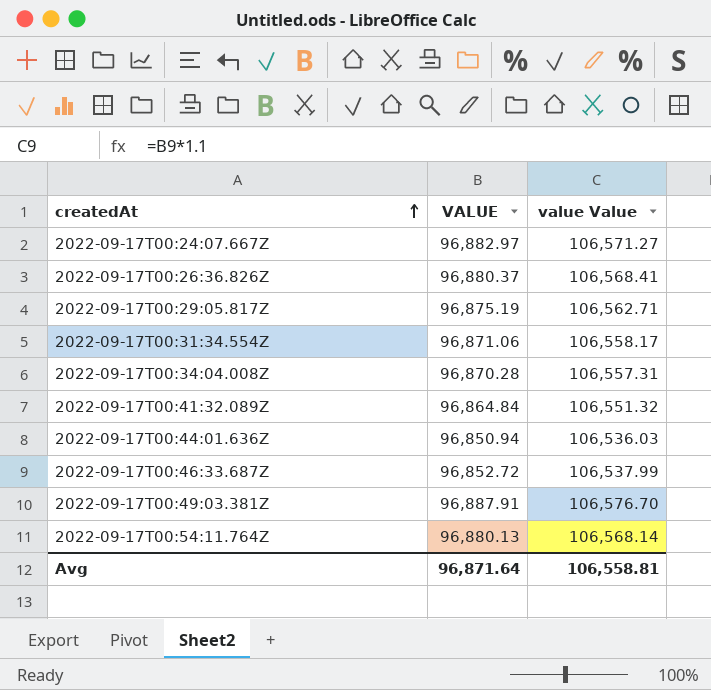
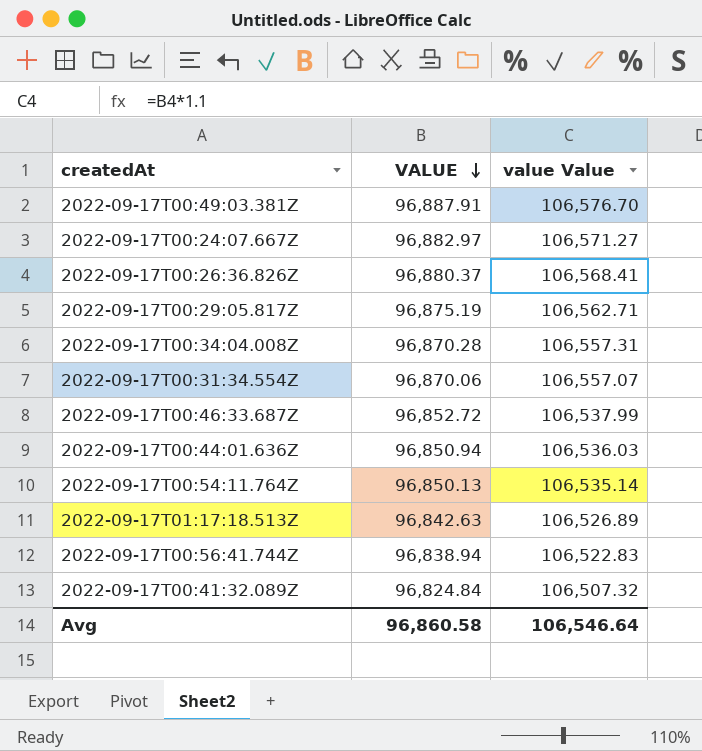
row order: createdAt ascending -> VALUE descending
2022-09-17T00:31:34.554Z | VALUE: 96,871.06 -> 96,870.06
2022-09-17T00:31:34.554Z | value Value: 106,558.17 -> 106,557.07
2022-09-17T00:54:11.764Z | VALUE: 96,880.13 -> 96,850.13
2022-09-17T00:54:11.764Z | value Value: 106,568.14 -> 106,535.14
row 2022-09-17T01:17:18.513Z: none -> 96,842.63 | 106,526.89
row 2022-09-17T00:56:41.744Z: none -> 96,838.94 | 106,522.83
2022-09-17T00:41:32.089Z | VALUE: 96,864.84 -> 96,824.84
2022-09-17T00:41:32.089Z | value Value: 106,551.32 -> 106,507.32
Avg | VALUE: 96,871.64 -> 96,860.58
Avg | value Value: 106,558.81 -> 106,546.64

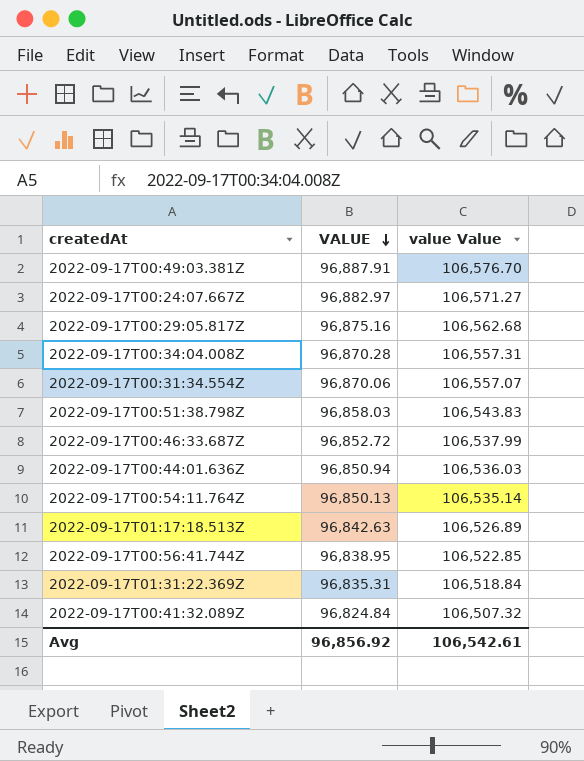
row 2022-09-17T00:26:36.826Z: 96,880.37 | 106,568.41 -> none
2022-09-17T00:29:05.817Z | VALUE: 96,875.19 -> 96,875.16
2022-09-17T00:29:05.817Z | value Value: 106,562.71 -> 106,562.68
row 2022-09-17T00:51:38.798Z: none -> 96,858.03 | 106,543.83
2022-09-17T00:56:41.744Z | VALUE: 96,838.94 -> 96,838.95
2022-09-17T00:56:41.744Z | value Value: 106,522.83 -> 106,522.85
row 2022-09-17T01:31:22.369Z: none -> 96,835.31 | 106,518.84
Avg | VALUE: 96,860.58 -> 96,856.92
Avg | value Value: 106,546.64 -> 106,542.61

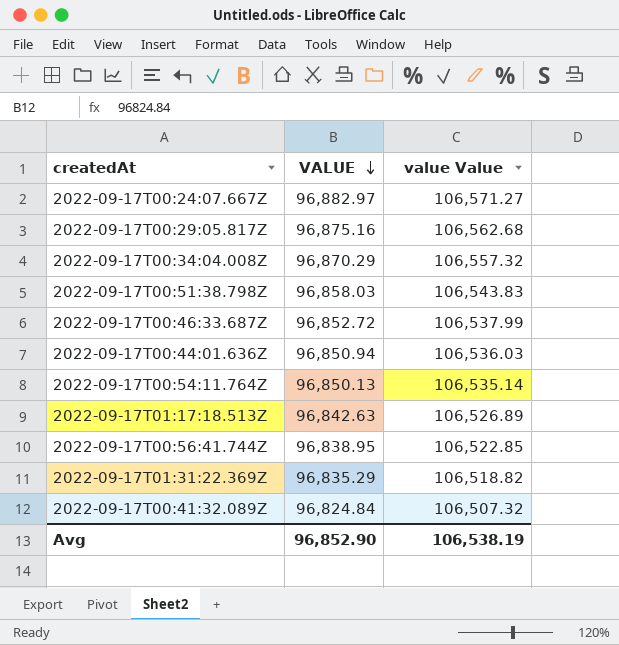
row 2022-09-17T00:49:03.381Z: 96,887.91 | 106,576.70 -> none
row 2022-09-17T00:31:34.554Z: 96,870.06 | 106,557.07 -> none
2022-09-17T00:34:04.008Z | VALUE: 96,870.28 -> 96,870.29
2022-09-17T00:34:04.008Z | value Value: 106,557.31 -> 106,557.32
2022-09-17T01:31:22.369Z | VALUE: 96,835.31 -> 96,835.29
2022-09-17T01:31:22.369Z | value Value: 106,518.84 -> 106,518.82
Avg | VALUE: 96,856.92 -> 96,852.90
Avg | value Value: 106,542.61 -> 106,538.19

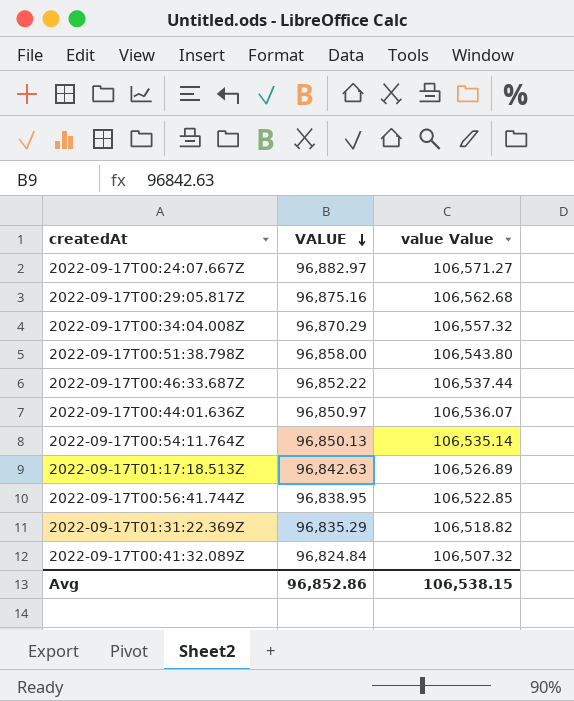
2022-09-17T00:51:38.798Z | VALUE: 96,858.03 -> 96,858.00
2022-09-17T00:51:38.798Z | value Value: 106,543.83 -> 106,543.80
2022-09-17T00:46:33.687Z | VALUE: 96,852.72 -> 96,852.22
2022-09-17T00:46:33.687Z | value Value: 106,537.99 -> 106,537.44
2022-09-17T00:44:01.636Z | VALUE: 96,850.94 -> 96,850.97
2022-09-17T00:44:01.636Z | value Value: 106,536.03 -> 106,536.07
Avg | VALUE: 96,852.90 -> 96,852.86
Avg | value Value: 106,538.19 -> 106,538.15

